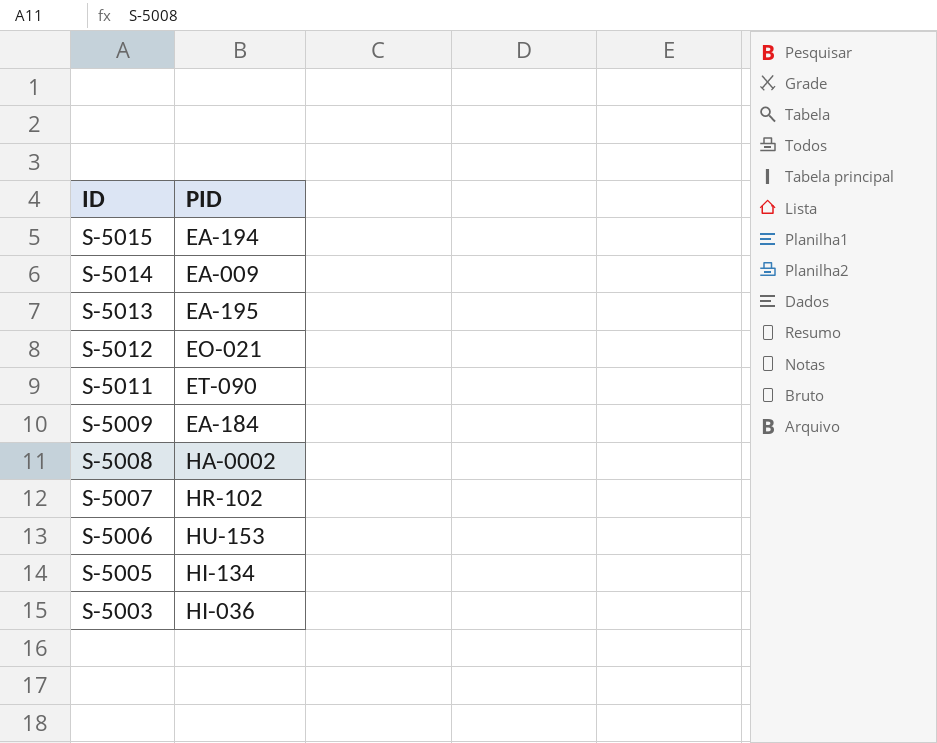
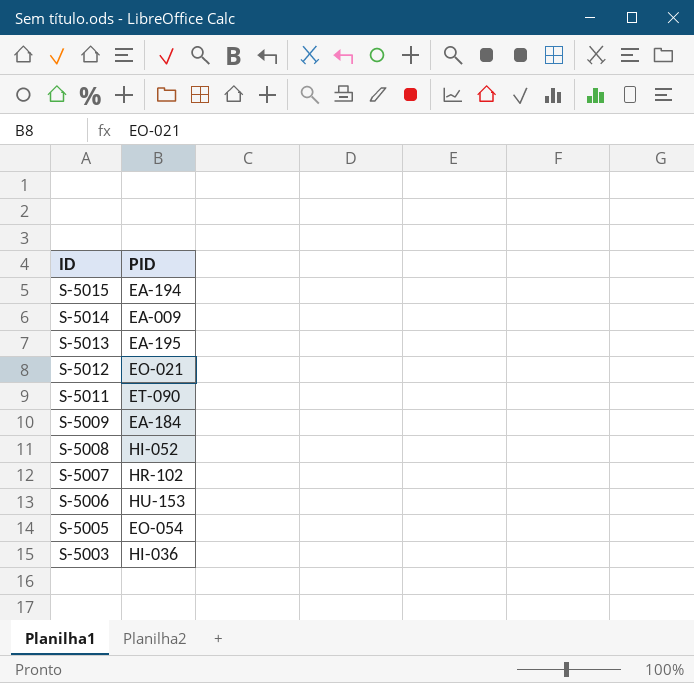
S-5008 | PID: HA-0002 -> HI-052
S-5005 | PID: HI-134 -> EO-054

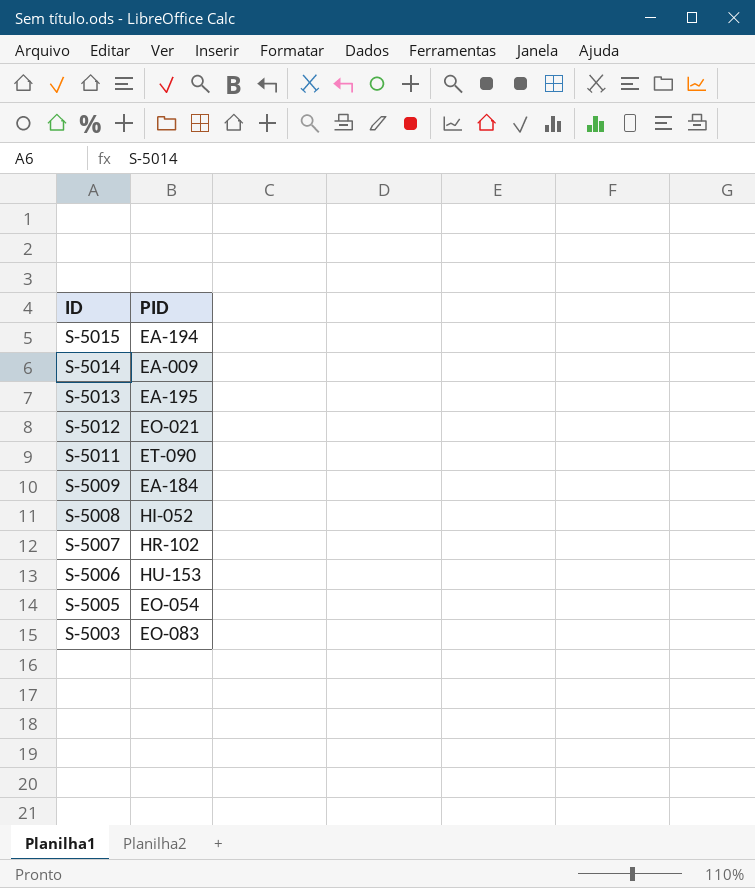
S-5003 | PID: HI-036 -> EO-083

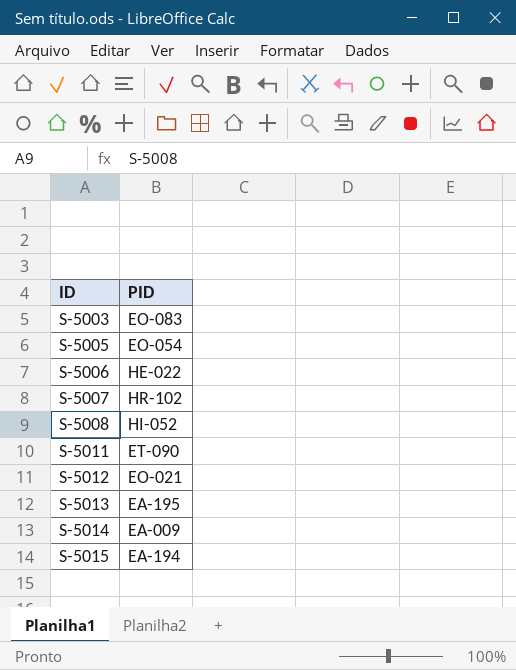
row order: ID descending -> ID ascending
row S-5009: EA-184 -> none
S-5006 | PID: HU-153 -> HE-022

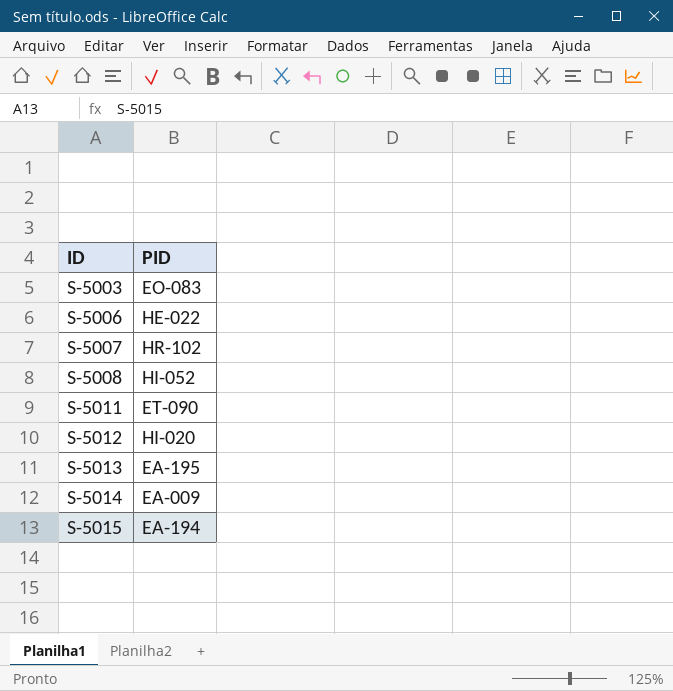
row S-5005: EO-054 -> none
S-5012 | PID: EO-021 -> HI-020

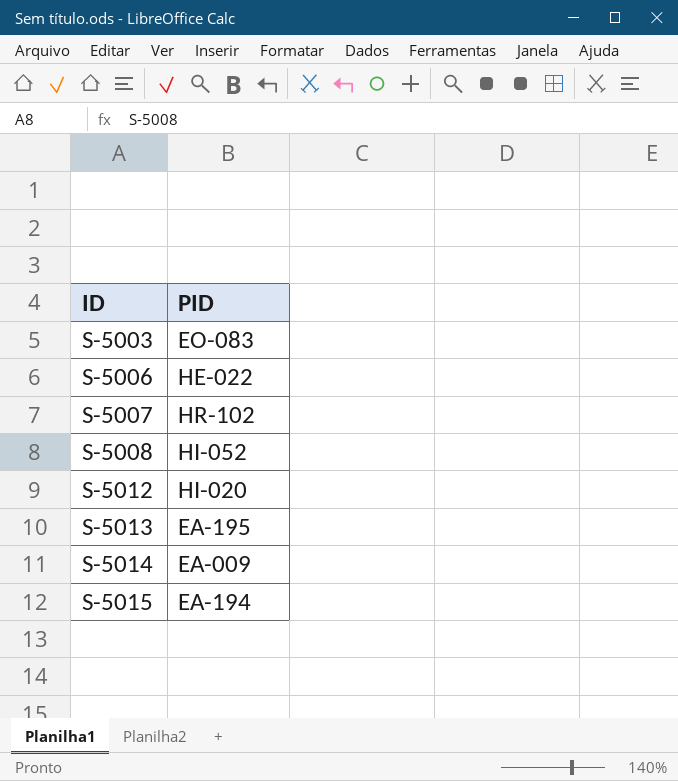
row S-5011: ET-090 -> none

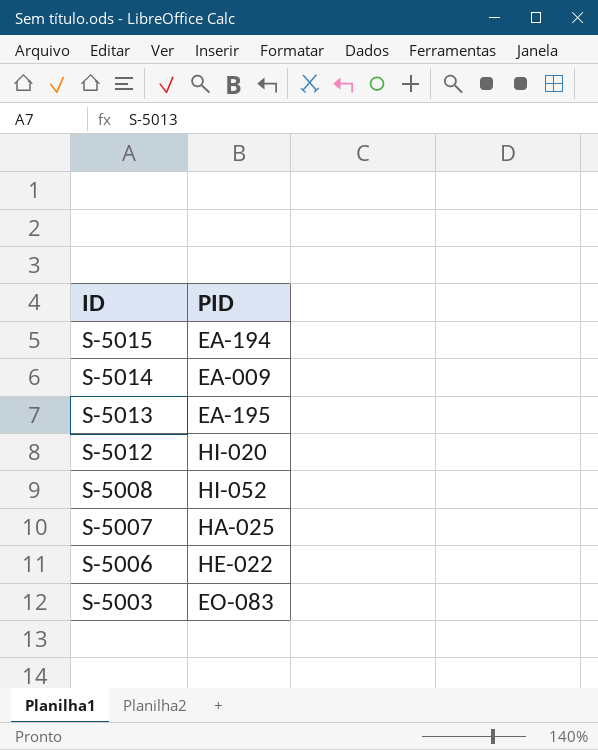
row order: ID ascending -> ID descending
S-5007 | PID: HR-102 -> HA-025

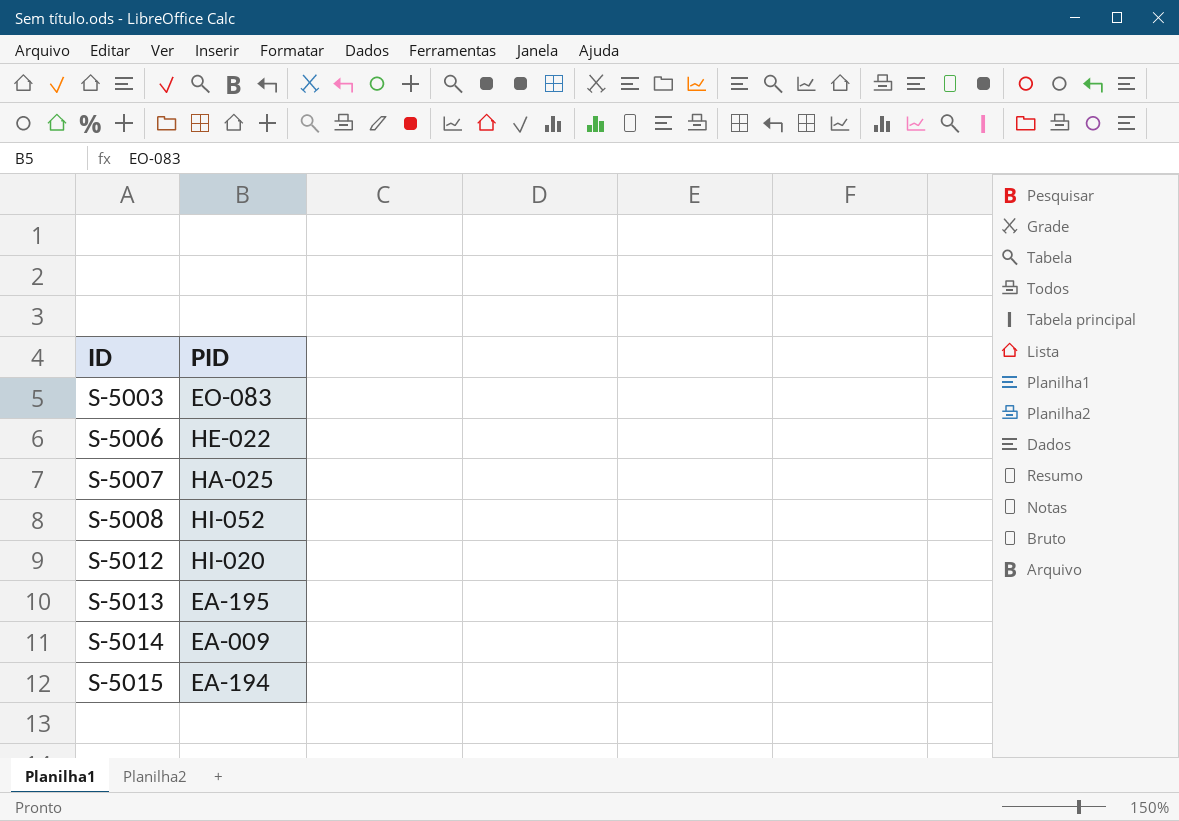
row order: ID descending -> ID ascending

